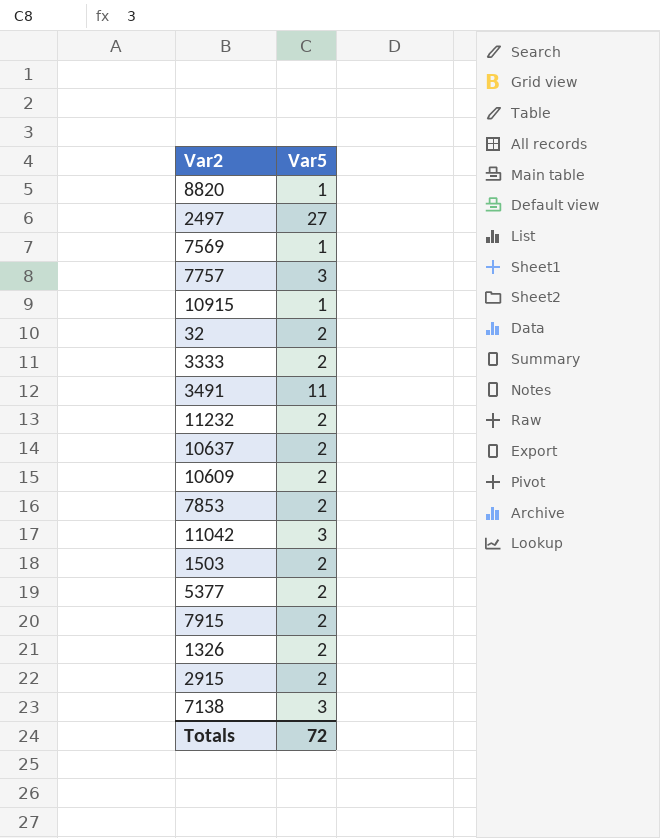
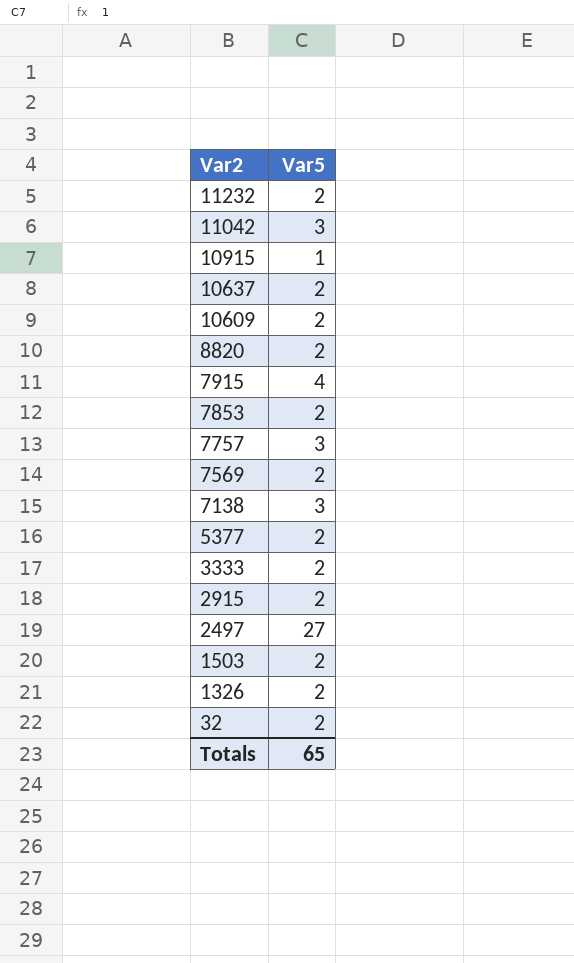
row order: none -> Var2 descending
row 3491: 11 -> none
8820 | Var5: 1 -> 2
7915 | Var5: 2 -> 4
7569 | Var5: 1 -> 2
Totals | Var5: 72 -> 65

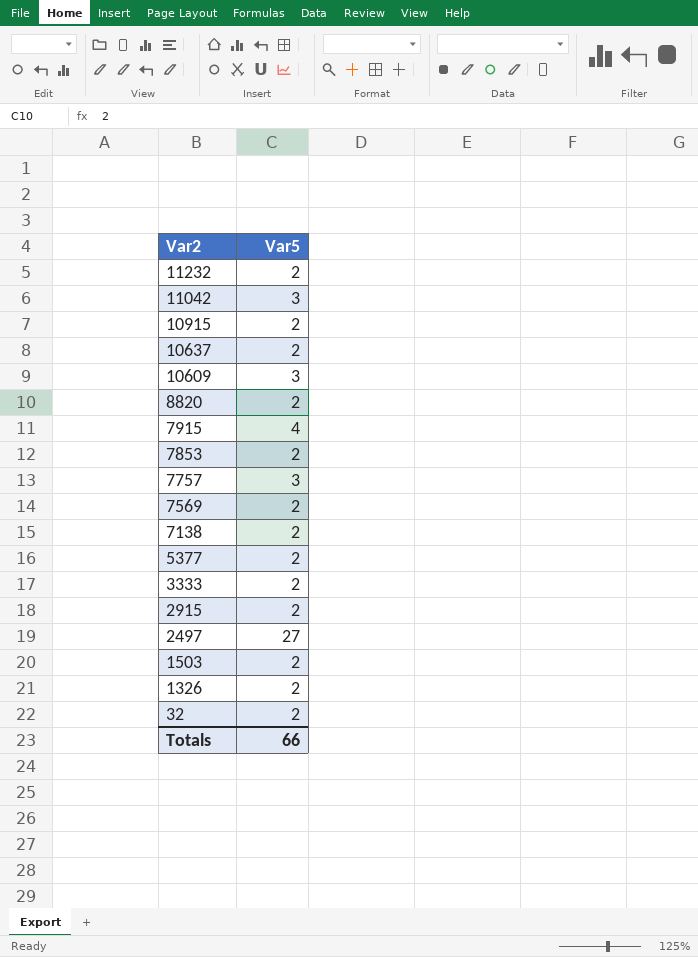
10915 | Var5: 1 -> 2
10609 | Var5: 2 -> 3
7138 | Var5: 3 -> 2
Totals | Var5: 65 -> 66

